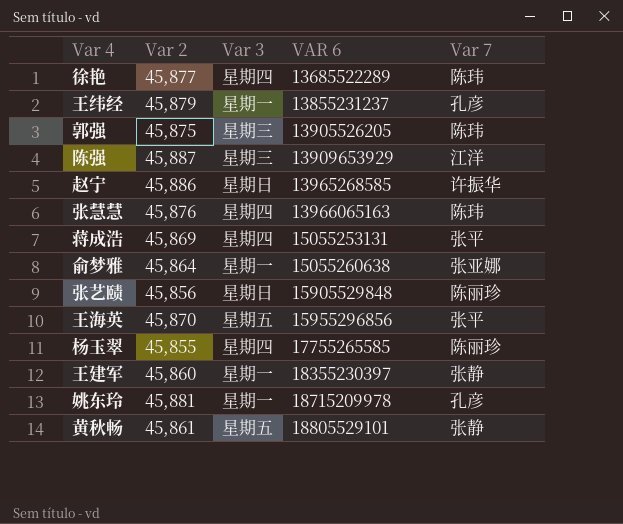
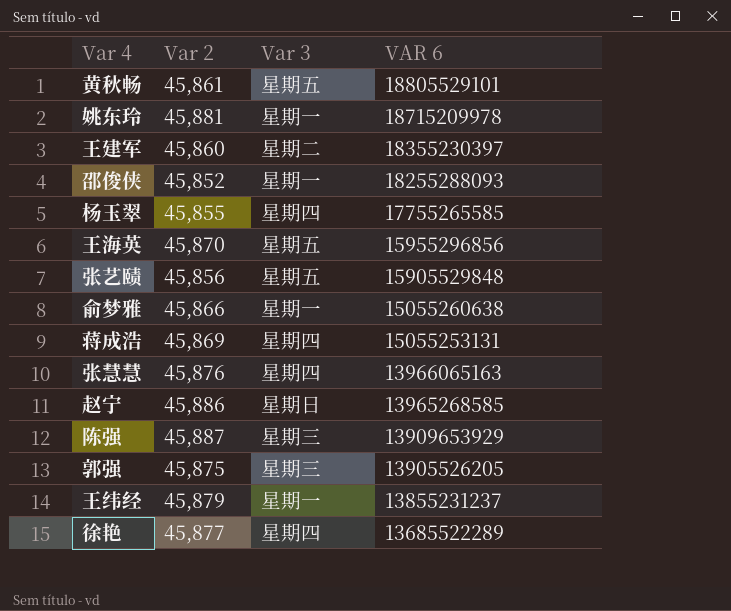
row order: VAR 6 ascending -> VAR 6 descending
column Var 7 | position: 5 -> none
王建军 | Var 3: 星期一 -> 星期二
row 邵俊侠: none -> 45,852 | 星期一 | 18255288093
张艺赜 | Var 3: 星期日 -> 星期五
俞梦雅 | Var 2: 45,864 -> 45,866

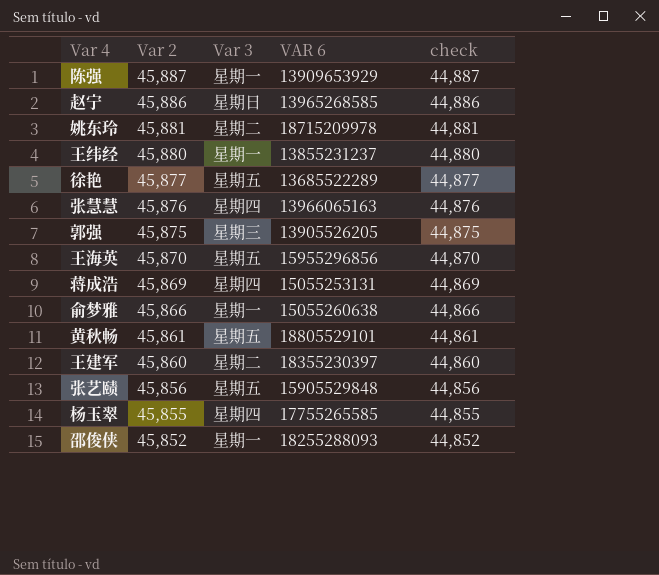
row order: VAR 6 descending -> Var 2 descending
column check | formula: none -> [Var 2] - 1000
陈强 | Var 3: 星期三 -> 星期一
姚东玲 | Var 3: 星期一 -> 星期二
王纬经 | Var 2: 45,879 -> 45,880
徐艳 | Var 3: 星期四 -> 星期五

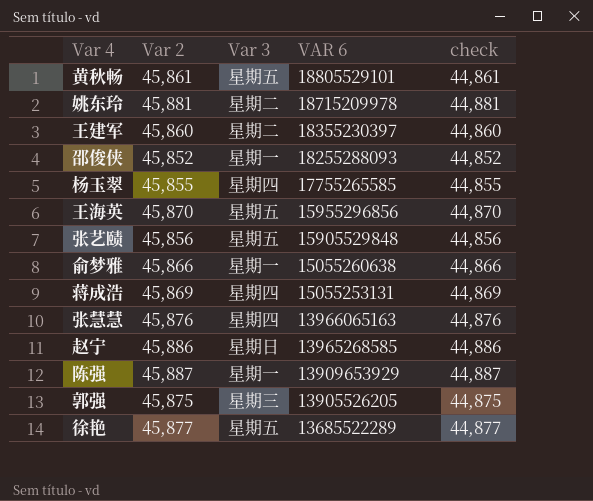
row order: Var 2 descending -> VAR 6 descending
row 王纬经: 45,880 | 星期一 | 13855231237 | 44,880 -> none

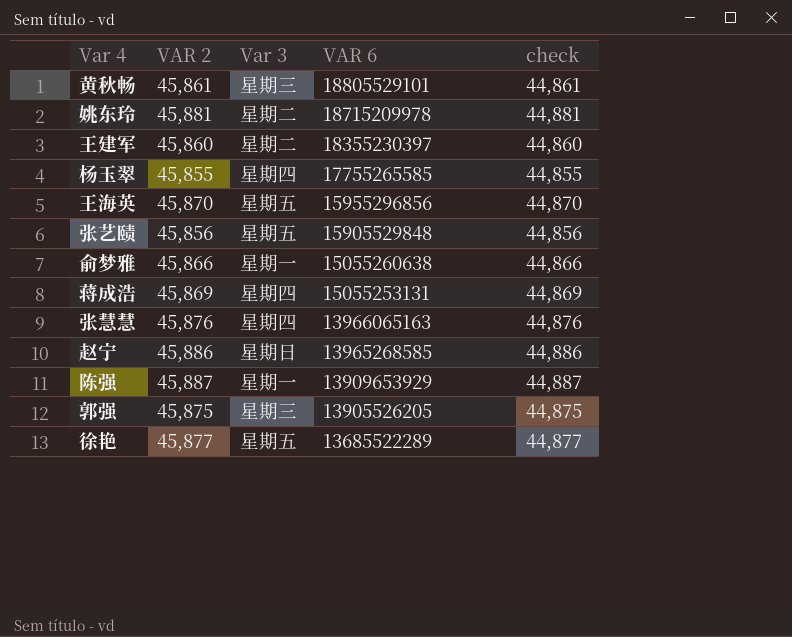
column name: Var 2 -> VAR 2
row 邵俊侠: 45,852 | 星期一 | 18255288093 | 44,852 -> none
黄秋畅 | Var 3: 星期五 -> 星期三

